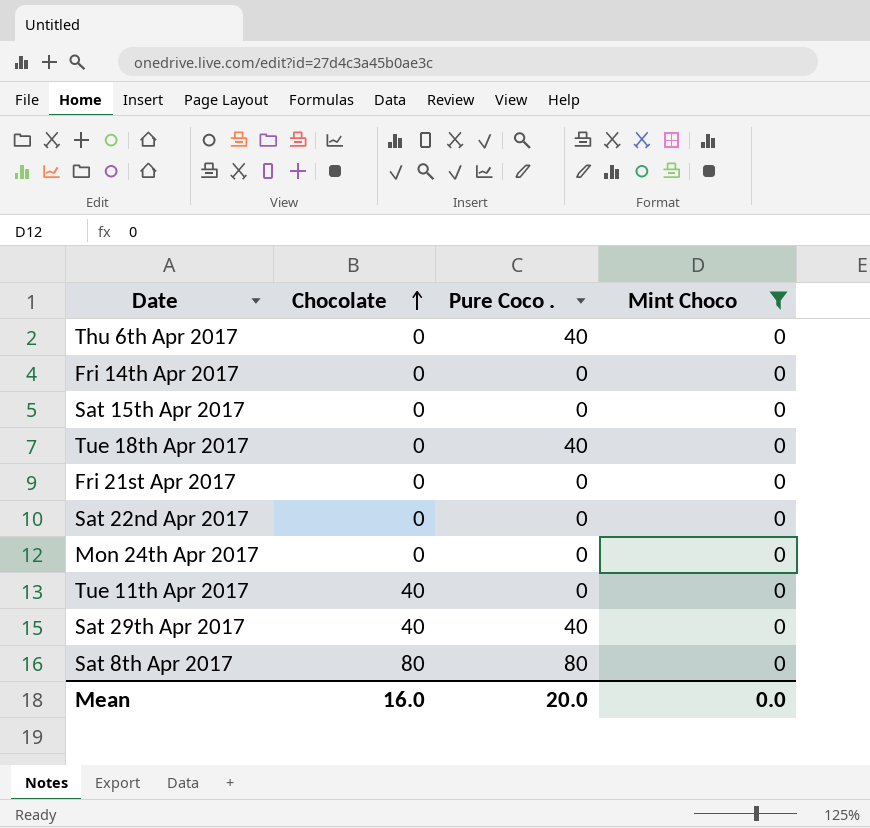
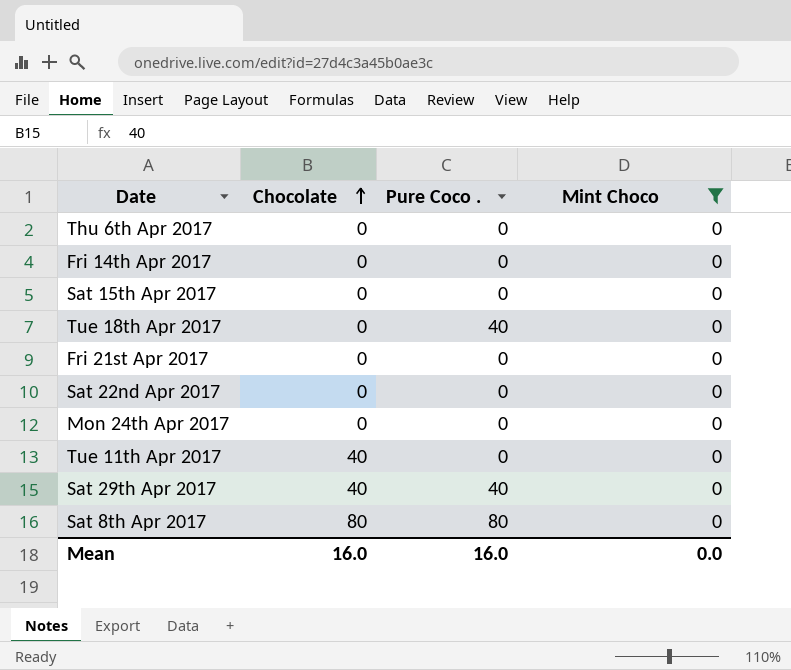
Thu 6th Apr 2017 | Pure Coco .: 40 -> 0
Mean | Pure Coco .: 20.0 -> 16.0

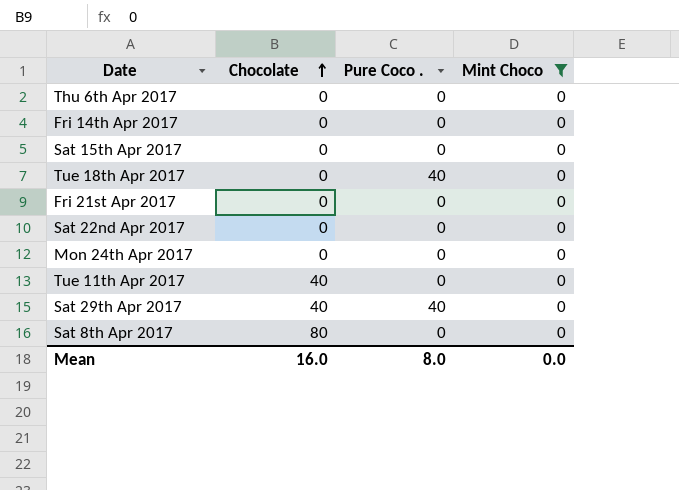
Sat 8th Apr 2017 | Pure Coco .: 80 -> 0
Mean | Pure Coco .: 16.0 -> 8.0

